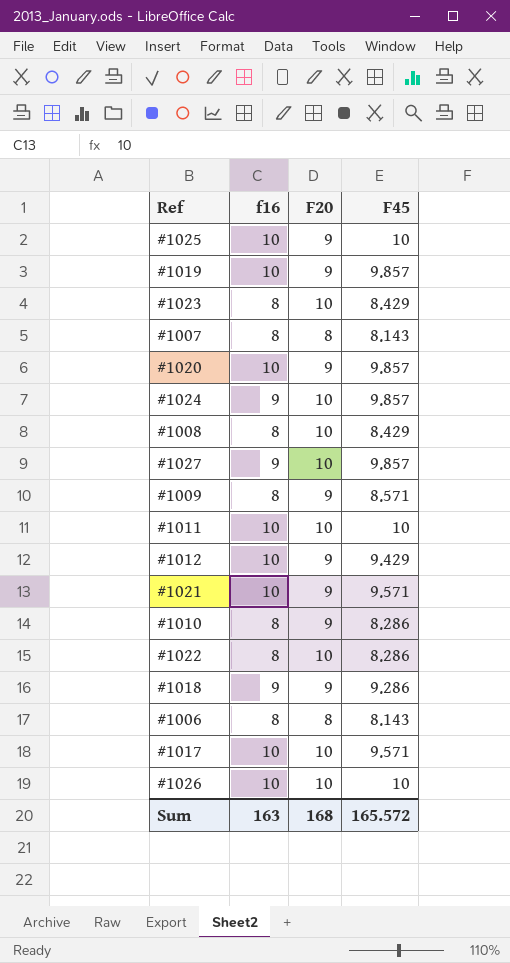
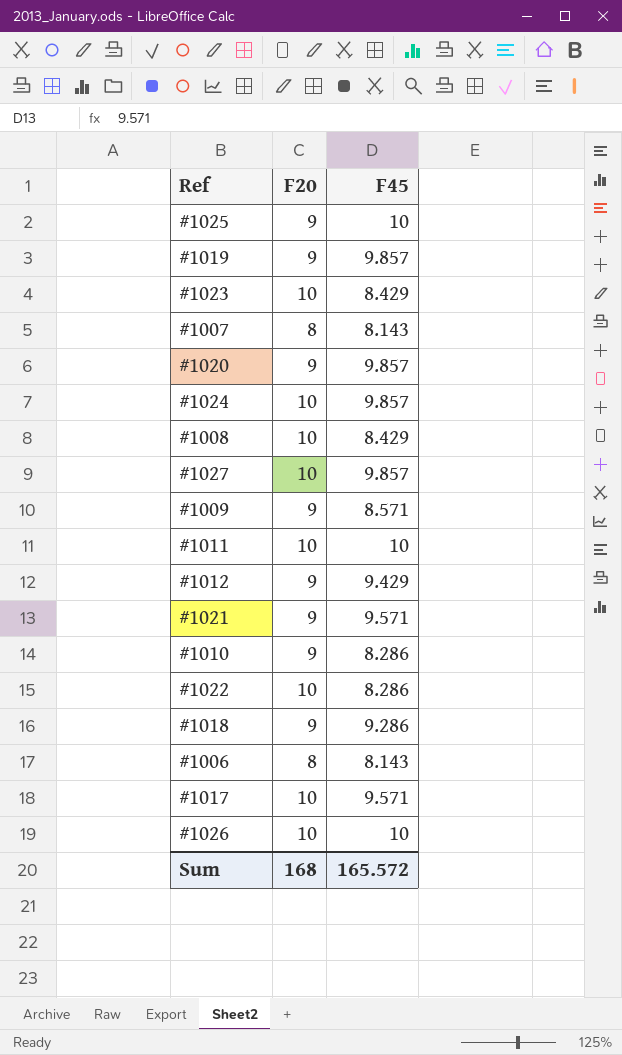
column f16 | position: 2 -> none

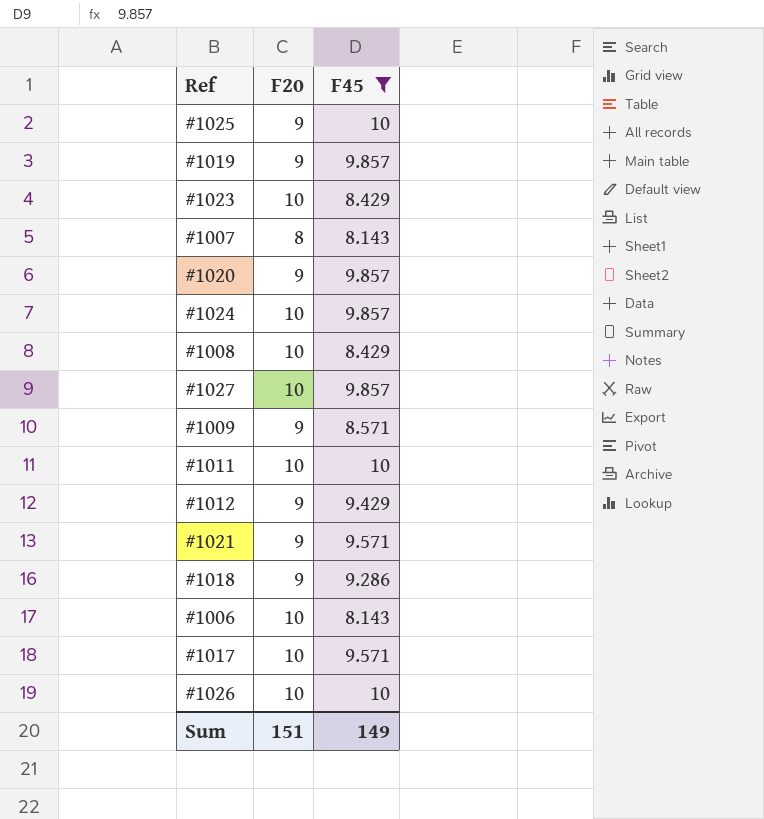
filter: none -> F45 != 8.286
#1006 | F20: 8 -> 10
Sum | F20: 168 -> 151
Sum | F45: 165.572 -> 149

